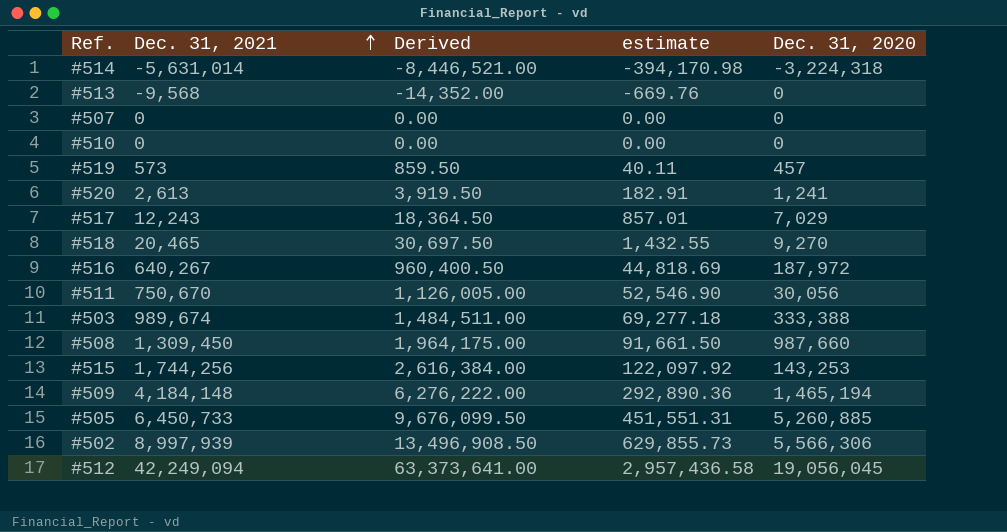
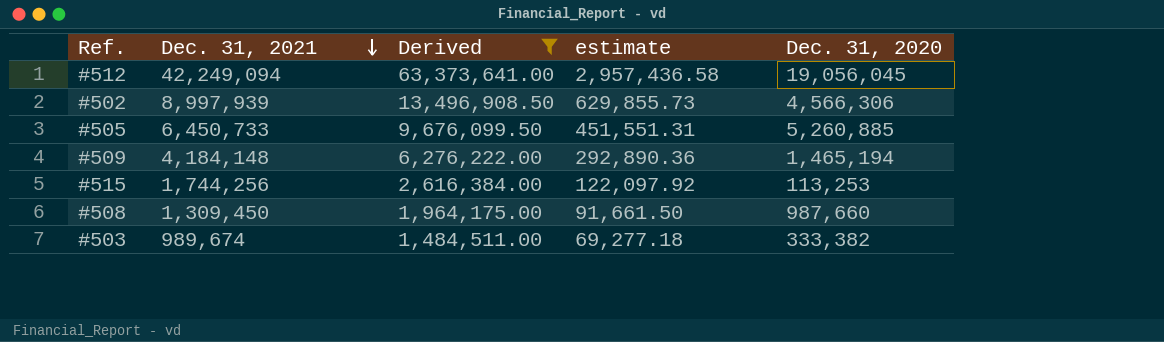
filter: none -> Derived >= 1,484,511.00
row order: Dec. 31, 2021 ascending -> Dec. 31, 2021 descending
#502 | Dec. 31, 2020: 5,566,306 -> 4,566,306
#515 | Dec. 31, 2020: 143,253 -> 113,253
#503 | Dec. 31, 2020: 333,388 -> 333,382

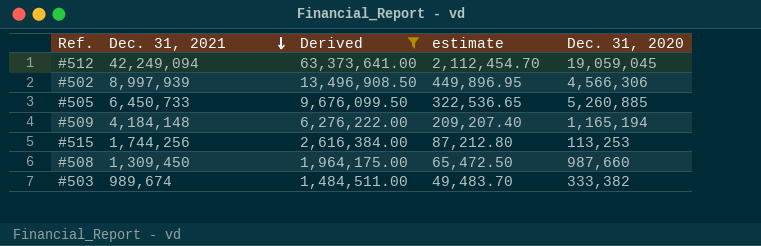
column estimate | formula: [Dec. 31, 2021] * 0.07 -> [Dec. 31, 2021] * 0.05
#512 | Dec. 31, 2020: 19,056,045 -> 19,059,045
#509 | Dec. 31, 2020: 1,465,194 -> 1,165,194

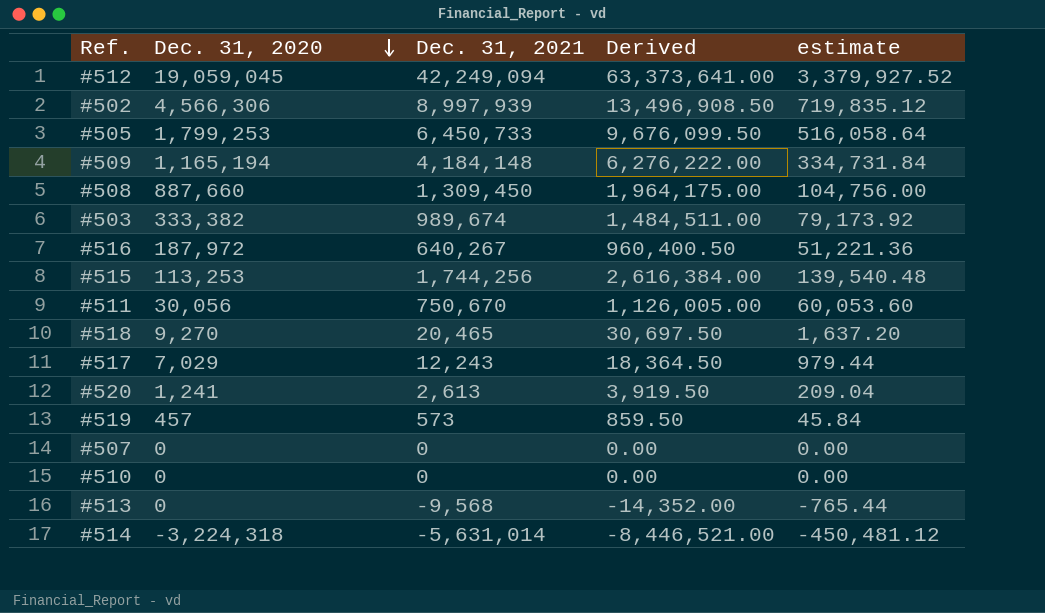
filter: Derived >= 1,484,511.00 -> none
row order: Dec. 31, 2021 descending -> Dec. 31, 2020 descending
column Dec. 31, 2020 | position: 5 -> 2
column estimate | formula: [Dec. 31, 2021] * 0.05 -> [Dec. 31, 2021] * 0.08
#505 | Dec. 31, 2020: 5,260,885 -> 1,799,253
#508 | Dec. 31, 2020: 987,660 -> 887,660

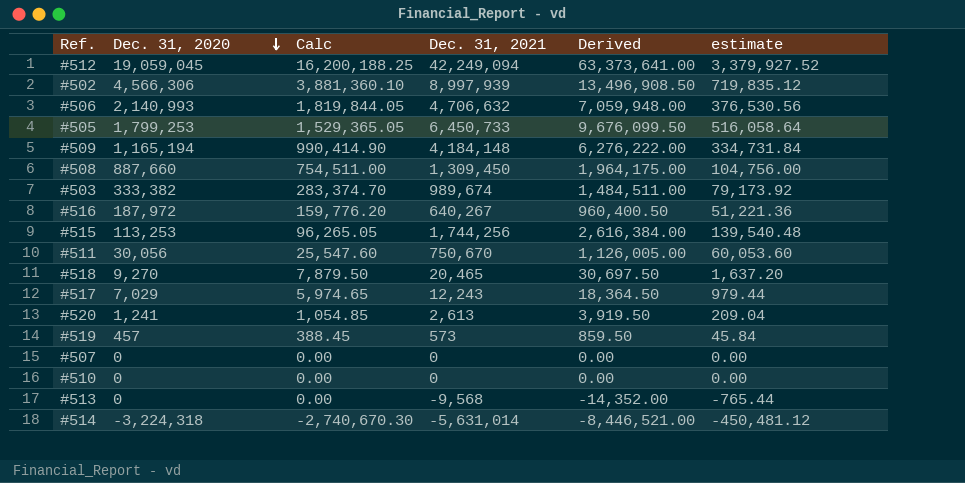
column Calc | formula: none -> [Dec. 31, 2020] * 0.85
row #506: none -> 2,140,993 | 1,819,844.05 | 4,706,632 | 7,059,948.00 | 376,530.56

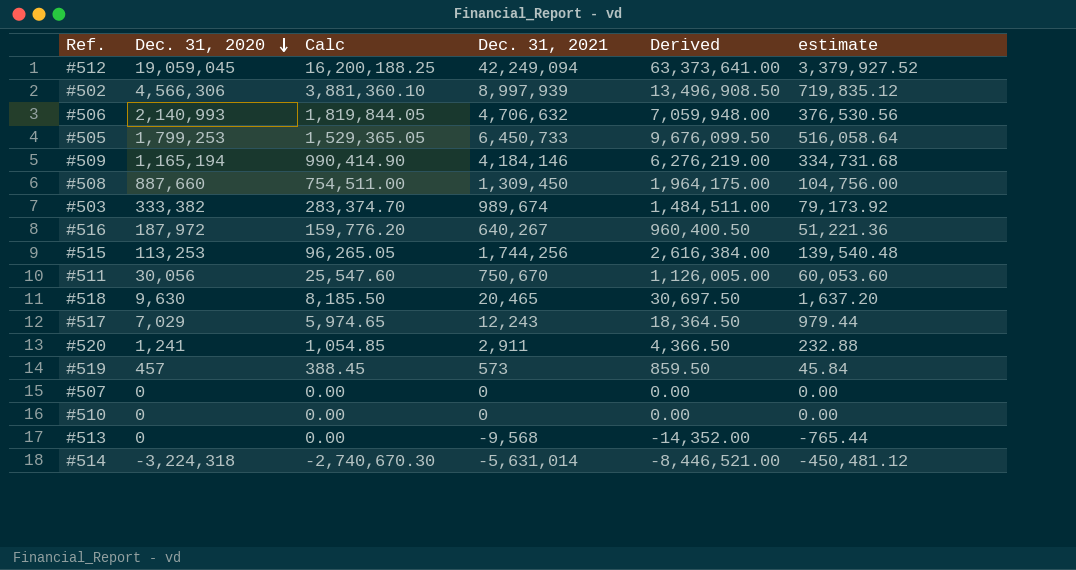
#509 | Dec. 31, 2021: 4,184,148 -> 4,184,146
#509 | Derived: 6,276,222.00 -> 6,276,219.00
#509 | estimate: 334,731.84 -> 334,731.68
#518 | Dec. 31, 2020: 9,270 -> 9,630
#518 | Calc: 7,879.50 -> 8,185.50
#520 | Dec. 31, 2021: 2,613 -> 2,911
#520 | Derived: 3,919.50 -> 4,366.50
#520 | estimate: 209.04 -> 232.88

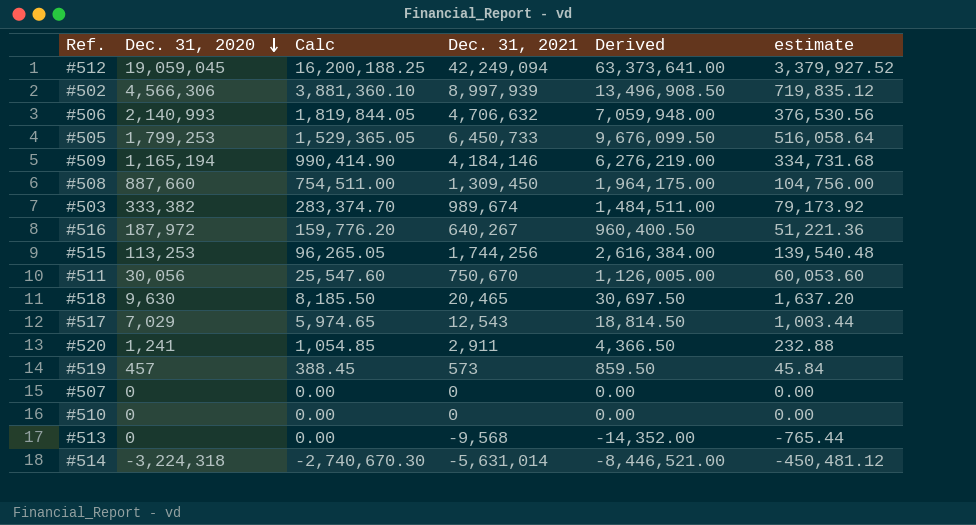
#517 | Dec. 31, 2021: 12,243 -> 12,543
#517 | Derived: 18,364.50 -> 18,814.50
#517 | estimate: 979.44 -> 1,003.44

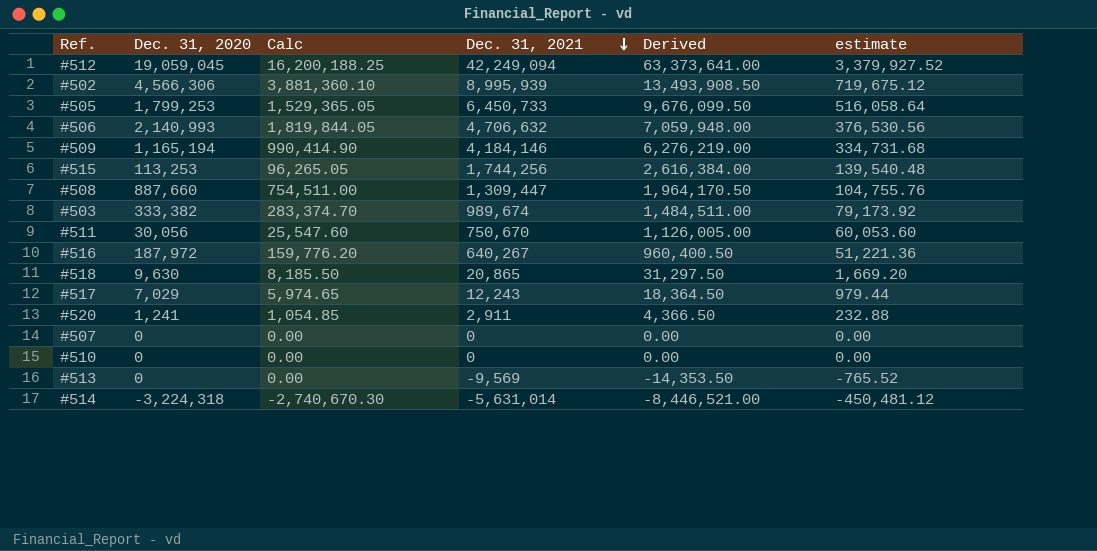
row order: Dec. 31, 2020 descending -> Dec. 31, 2021 descending
row #519: 457 | 388.45 | 573 | 859.50 | 45.84 -> none
#502 | Dec. 31, 2021: 8,997,939 -> 8,995,939
#502 | Derived: 13,496,908.50 -> 13,493,908.50
#502 | estimate: 719,835.12 -> 719,675.12
#508 | Dec. 31, 2021: 1,309,450 -> 1,309,447
#508 | Derived: 1,964,175.00 -> 1,964,170.50
#508 | estimate: 104,756.00 -> 104,755.76
#518 | Dec. 31, 2021: 20,465 -> 20,865
#518 | Derived: 30,697.50 -> 31,297.50
#518 | estimate: 1,637.20 -> 1,669.20
#517 | Dec. 31, 2021: 12,543 -> 12,243
#517 | Derived: 18,814.50 -> 18,364.50
#517 | estimate: 1,003.44 -> 979.44
#513 | Dec. 31, 2021: -9,568 -> -9,569
#513 | Derived: -14,352.00 -> -14,353.50
#513 | estimate: -765.44 -> -765.52

